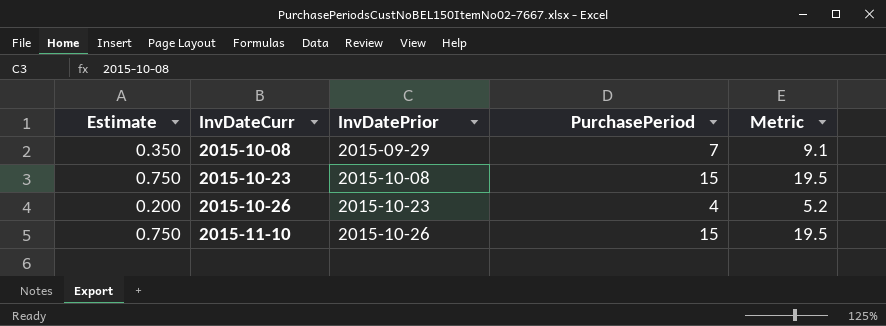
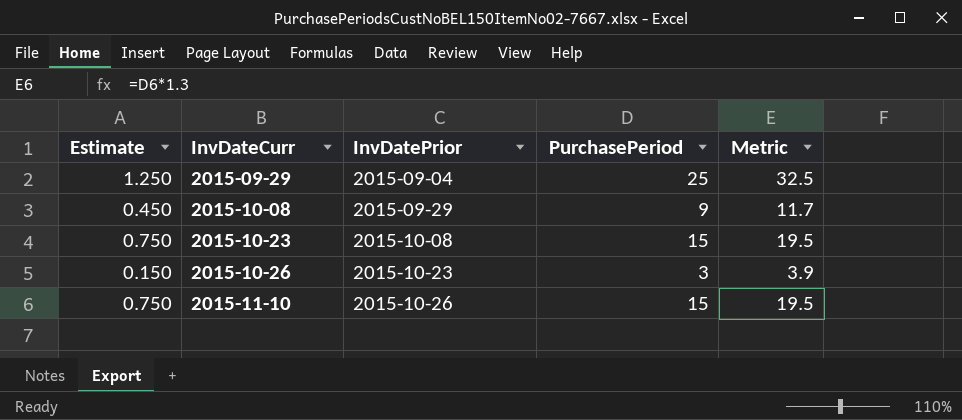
row 2015-09-29: none -> 1.250 | 2015-09-04 | 25 | 32.5
2015-10-08 | Estimate: 0.350 -> 0.450
2015-10-08 | PurchasePeriod: 7 -> 9
2015-10-08 | Metric: 9.1 -> 11.7
2015-10-26 | Estimate: 0.200 -> 0.150
2015-10-26 | PurchasePeriod: 4 -> 3
2015-10-26 | Metric: 5.2 -> 3.9

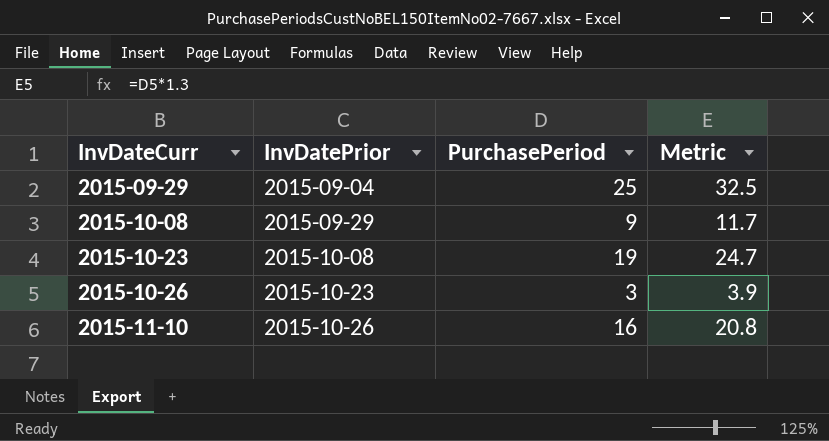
column Estimate | formula: [PurchasePeriod] * 0.05 -> none
2015-10-23 | PurchasePeriod: 15 -> 19
2015-10-23 | Metric: 19.5 -> 24.7
2015-11-10 | PurchasePeriod: 15 -> 16
2015-11-10 | Metric: 19.5 -> 20.8

